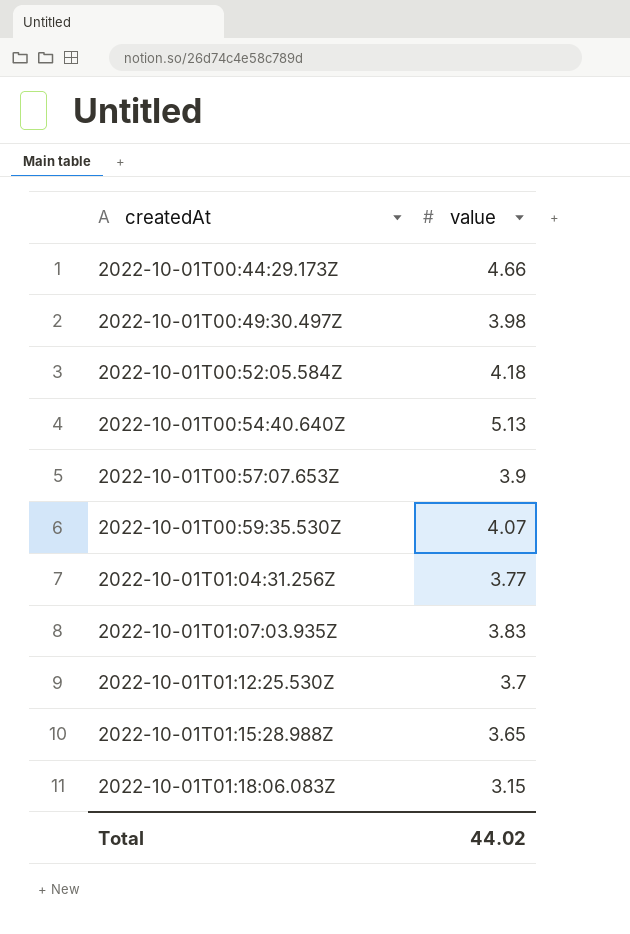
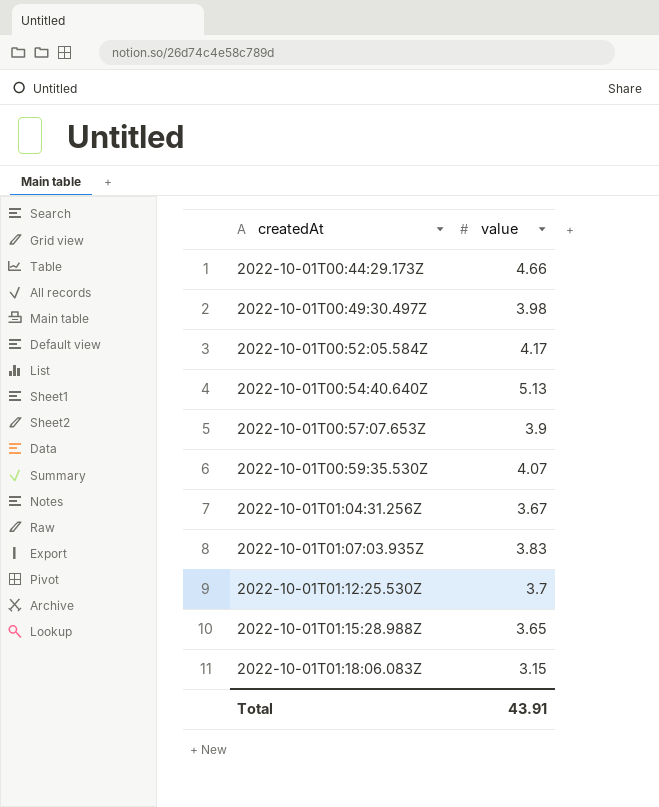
2022-10-01T00:52:05.584Z | value: 4.18 -> 4.17
2022-10-01T01:04:31.256Z | value: 3.77 -> 3.67
Total | value: 44.02 -> 43.91

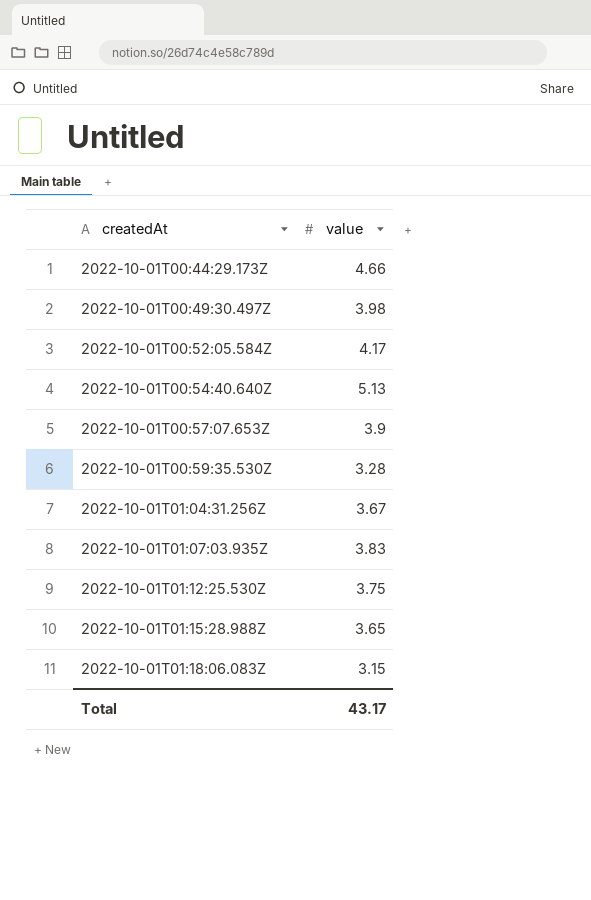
2022-10-01T00:59:35.530Z | value: 4.07 -> 3.28
2022-10-01T01:12:25.530Z | value: 3.7 -> 3.75
Total | value: 43.91 -> 43.17

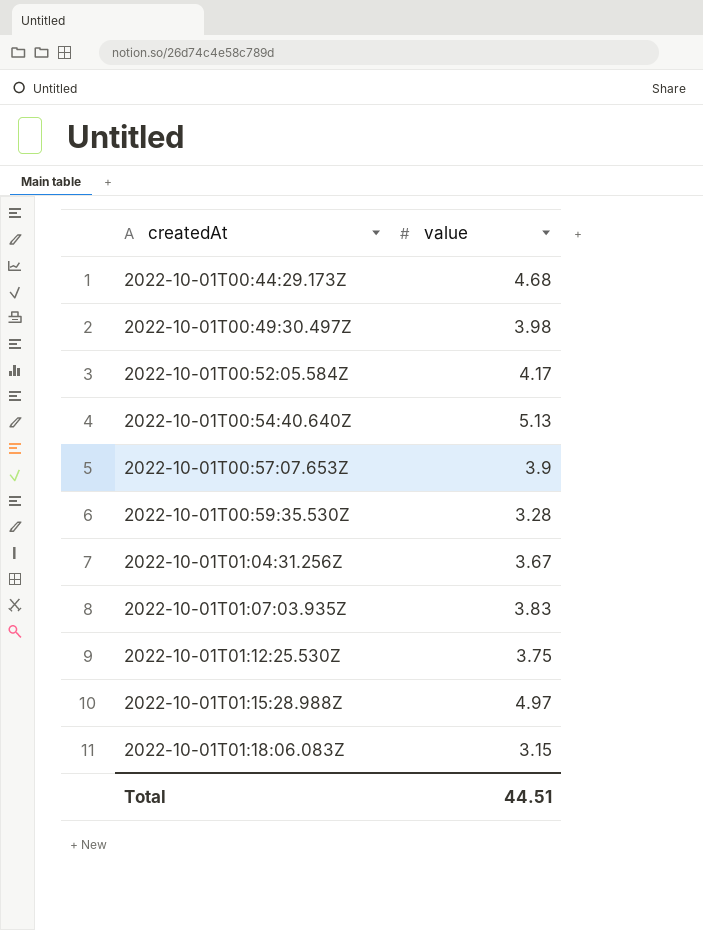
2022-10-01T00:44:29.173Z | value: 4.66 -> 4.68
2022-10-01T01:15:28.988Z | value: 3.65 -> 4.97
Total | value: 43.17 -> 44.51

